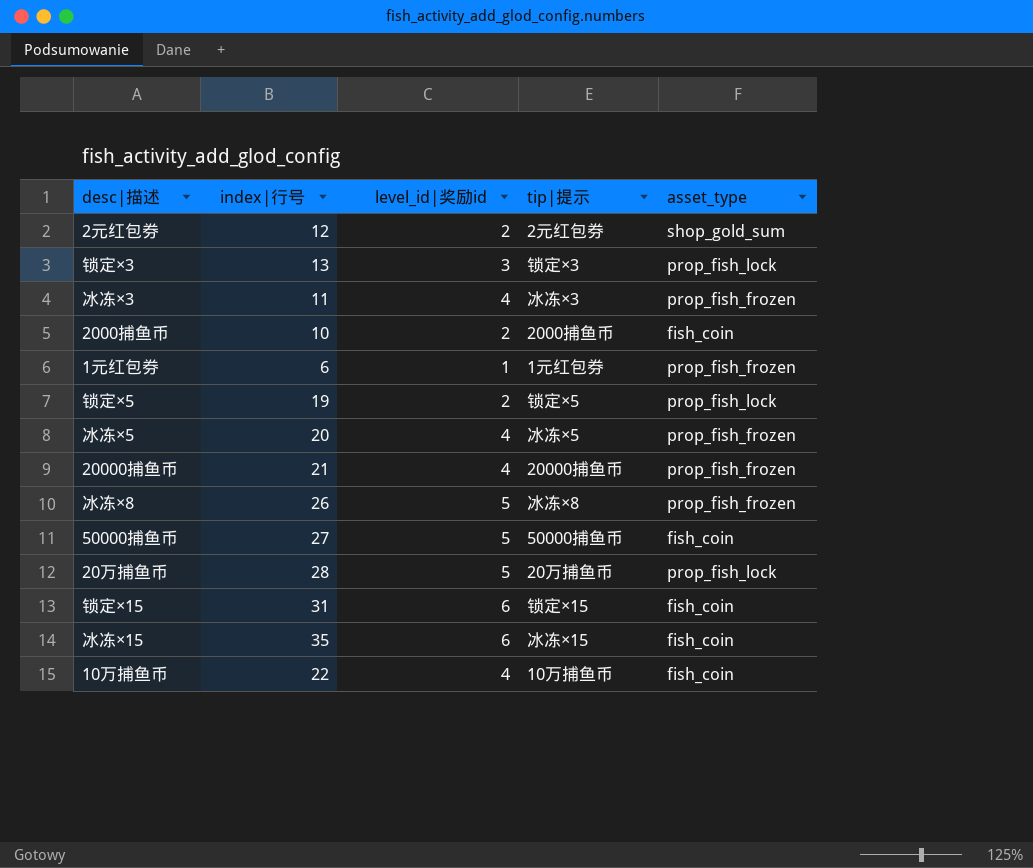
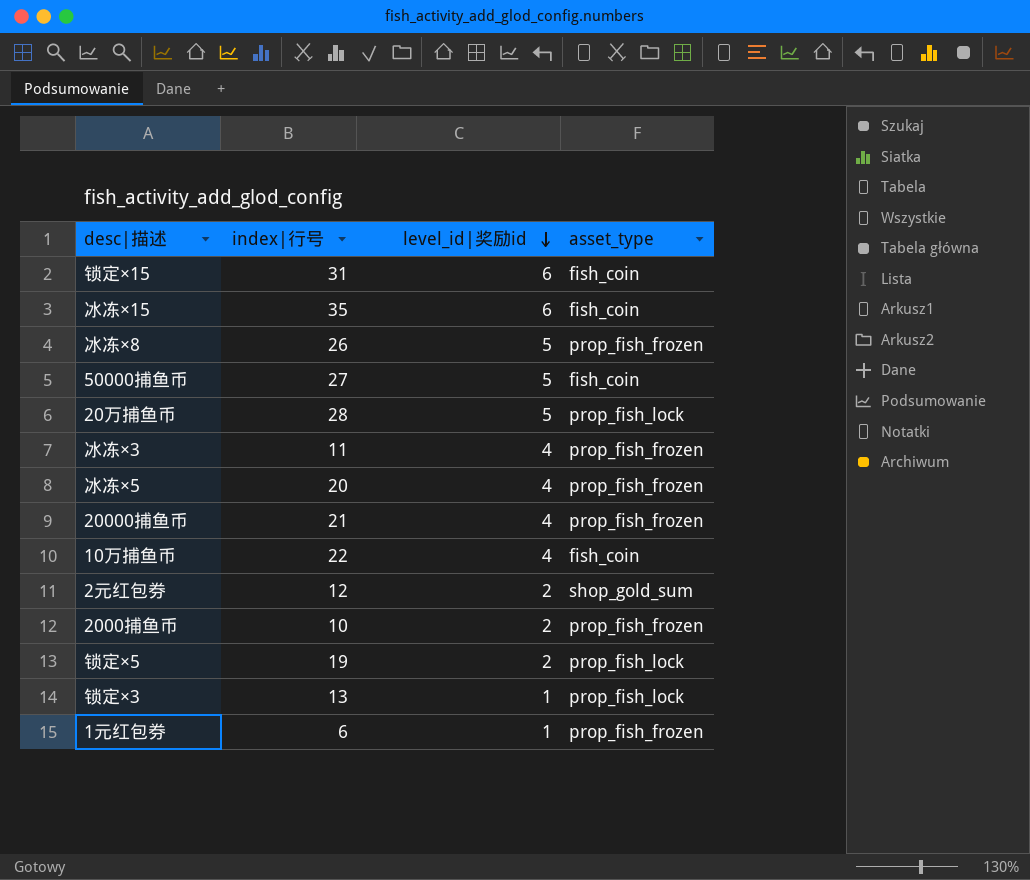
row order: none -> level_id|奖励id descending
column tip|提示 | position: 4 -> none
2000捕鱼币 | asset_type: fish_coin -> prop_fish_frozen
锁定×3 | level_id|奖励id: 3 -> 1

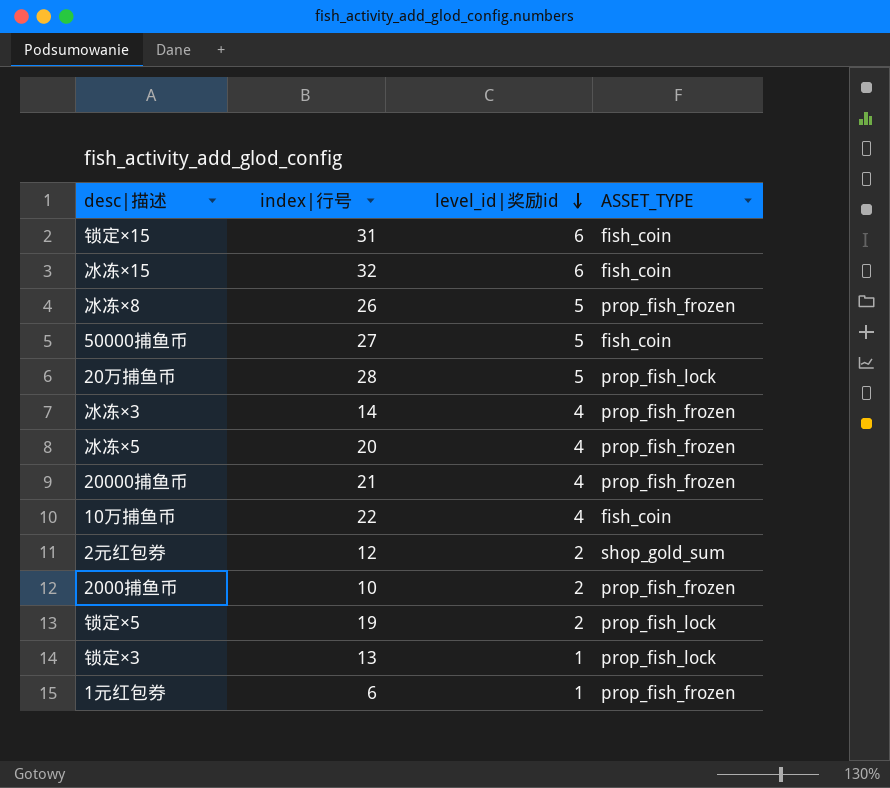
column name: asset_type -> ASSET_TYPE
冰冻×15 | index|行号: 35 -> 32
冰冻×3 | index|行号: 11 -> 14

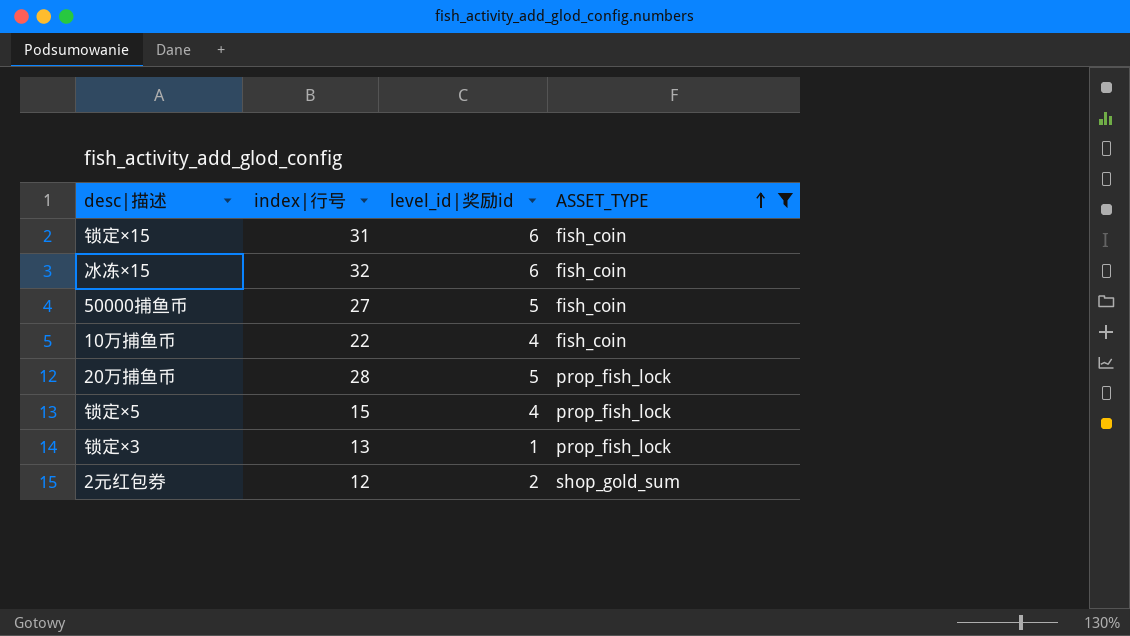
filter: none -> ASSET_TYPE != prop_fish_frozen
row order: level_id|奖励id descending -> ASSET_TYPE ascending
锁定×5 | index|行号: 19 -> 15
锁定×5 | level_id|奖励id: 2 -> 4

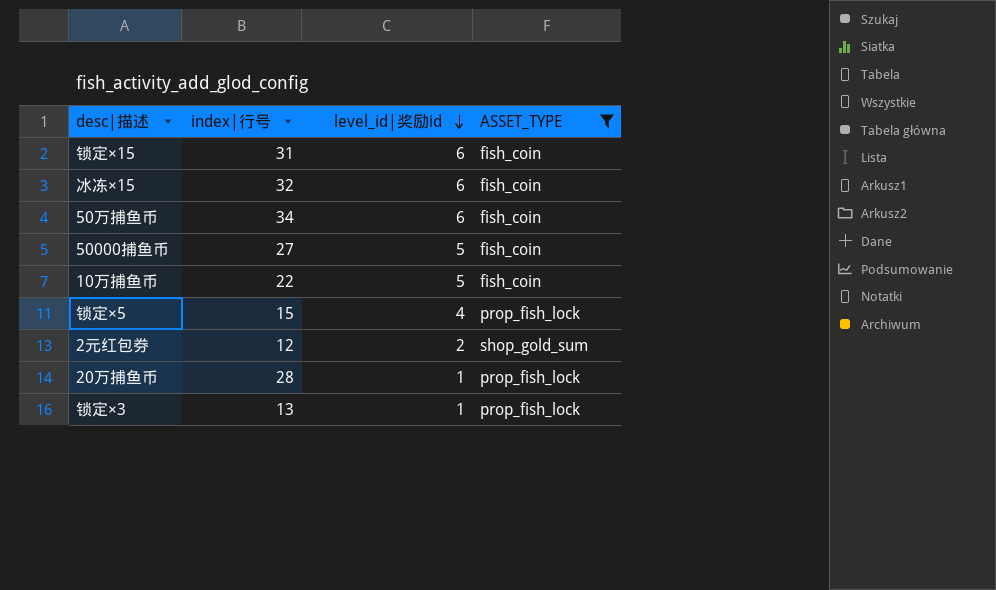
row order: ASSET_TYPE ascending -> level_id|奖励id descending
row 50万捕鱼币: none -> 34 | 6 | fish_coin
10万捕鱼币 | level_id|奖励id: 4 -> 5
20万捕鱼币 | level_id|奖励id: 5 -> 1

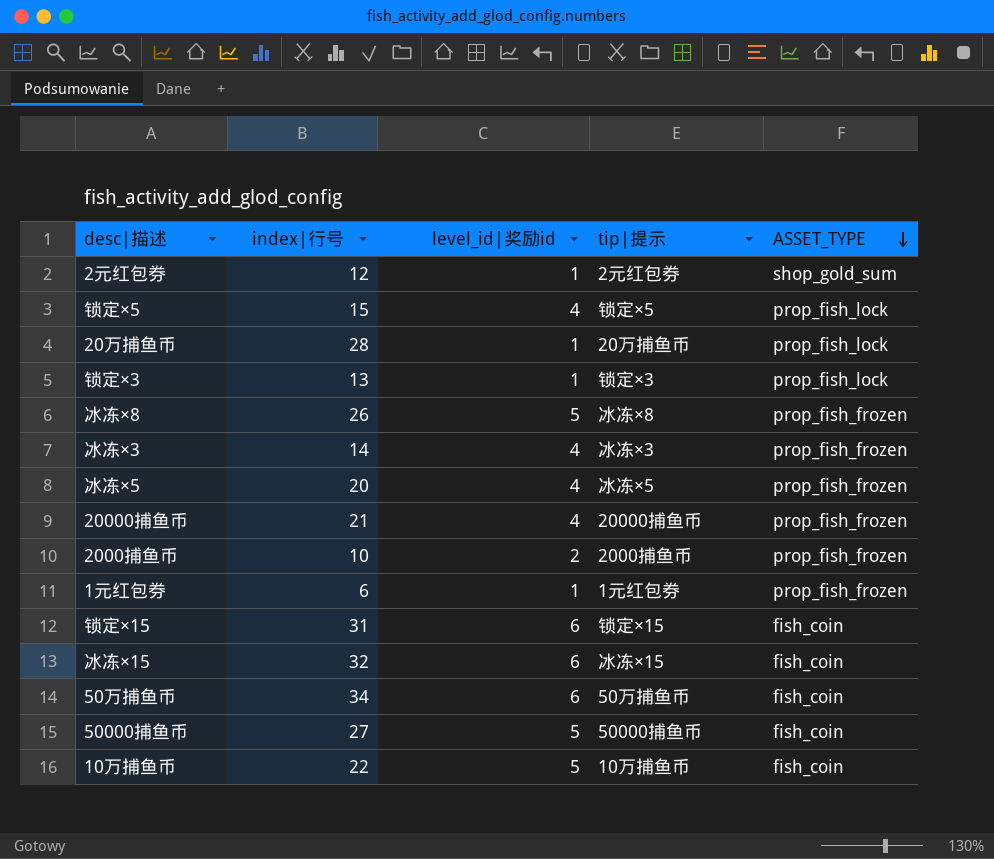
filter: ASSET_TYPE != prop_fish_frozen -> none
row order: level_id|奖励id descending -> ASSET_TYPE descending
column tip|提示 | position: none -> 4
2元红包券 | level_id|奖励id: 2 -> 1

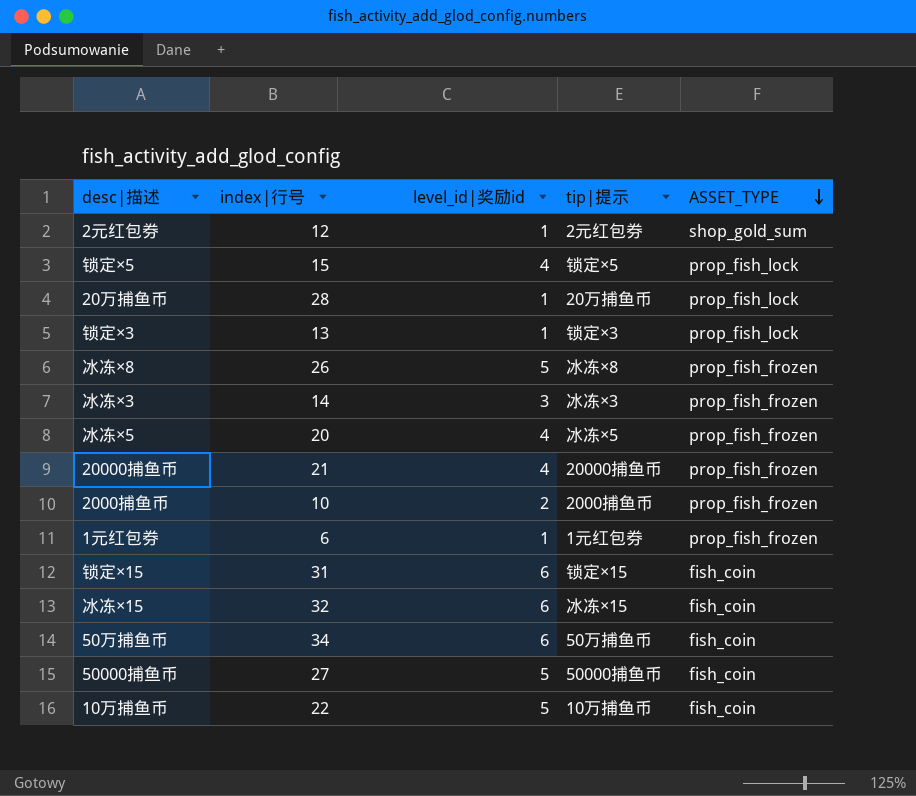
冰冻×3 | level_id|奖励id: 4 -> 3

